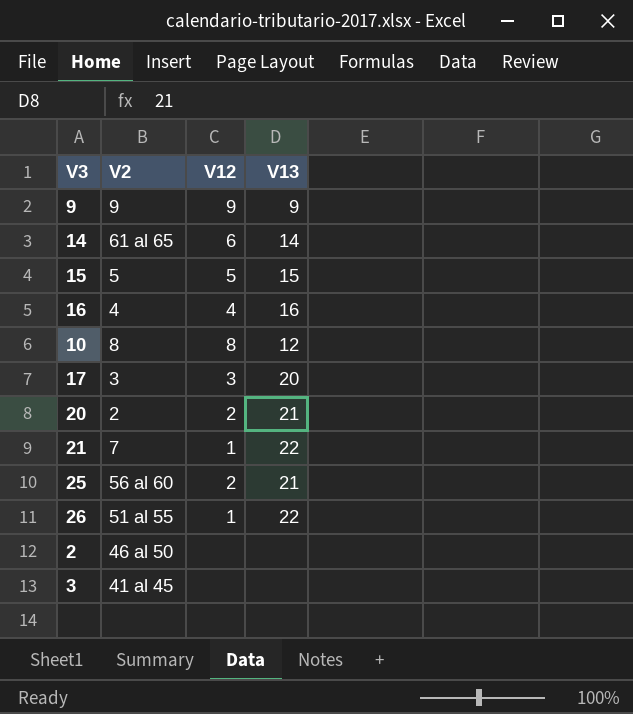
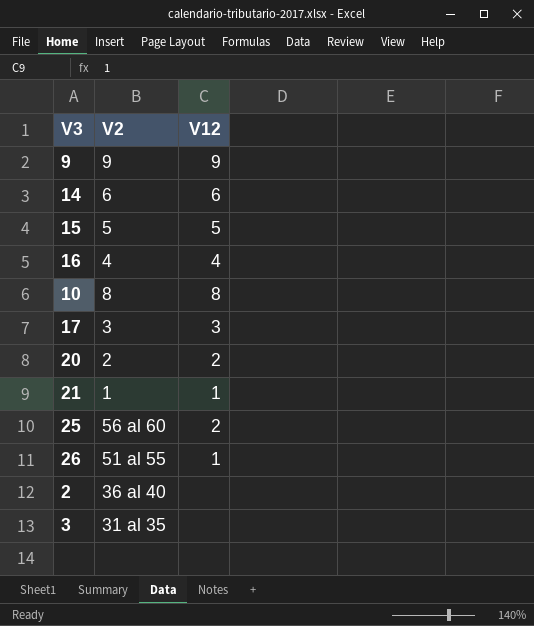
column V13 | position: 4 -> none
14 | V2: 61 al 65 -> 6
21 | V2: 7 -> 1
2 | V2: 46 al 50 -> 36 al 40
3 | V2: 41 al 45 -> 31 al 35

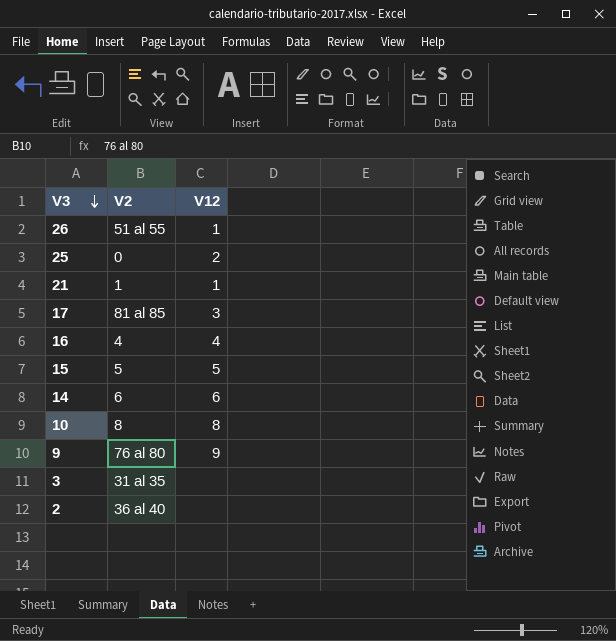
row order: none -> V3 descending
row 20: 2 | 2 -> none
25 | V2: 56 al 60 -> 0
17 | V2: 3 -> 81 al 85
9 | V2: 9 -> 76 al 80

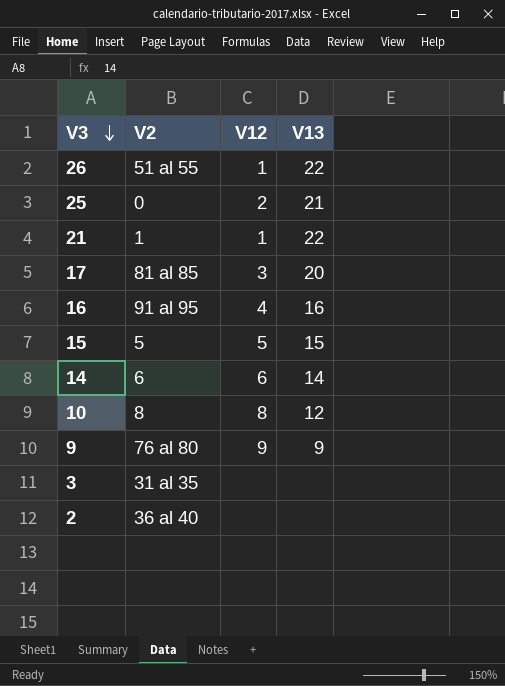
column V13 | position: none -> 4
16 | V2: 4 -> 91 al 95

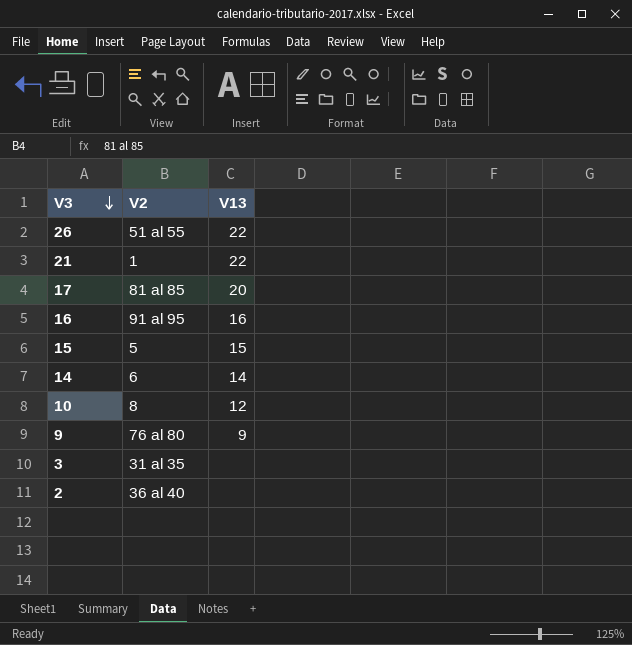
column V12 | position: 3 -> none
row 25: 0 | 2 | 21 -> none

